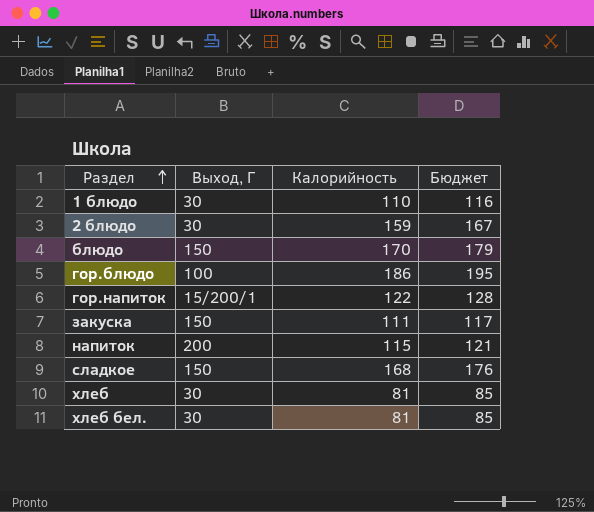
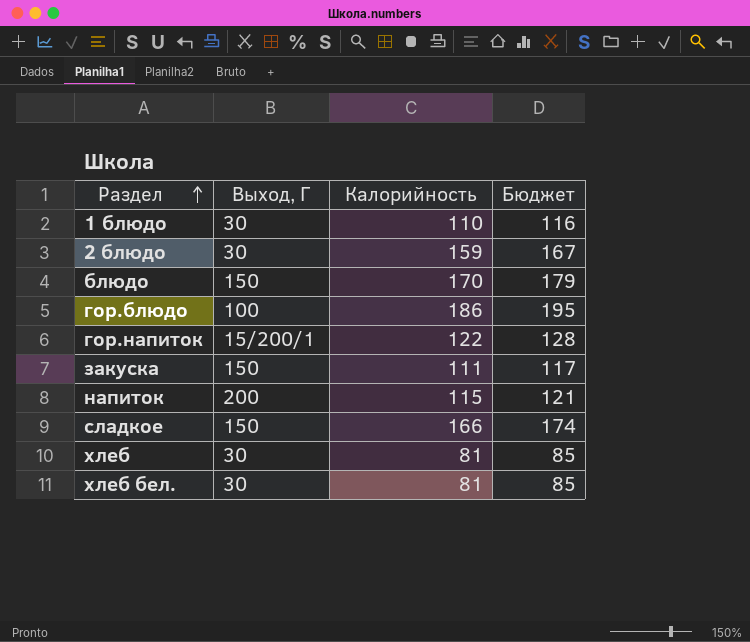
сладкое | Калорийность: 168 -> 166
сладкое | Бюджет: 176 -> 174

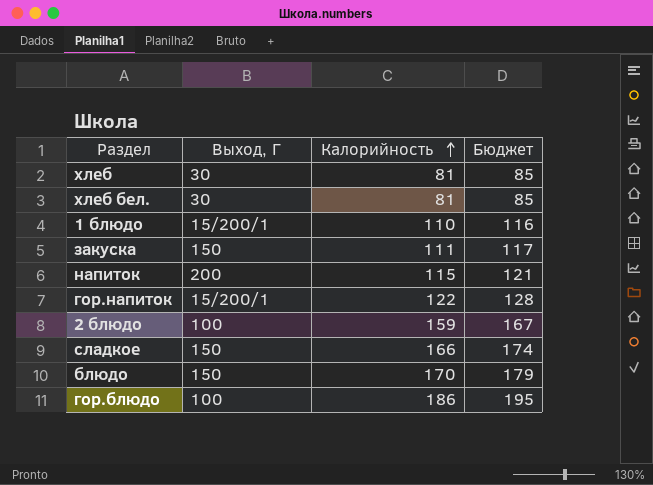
row order: Раздел ascending -> Калорийность ascending
1 блюдо | Выход, Г: 30 -> 15/200/1
2 блюдо | Выход, Г: 30 -> 100

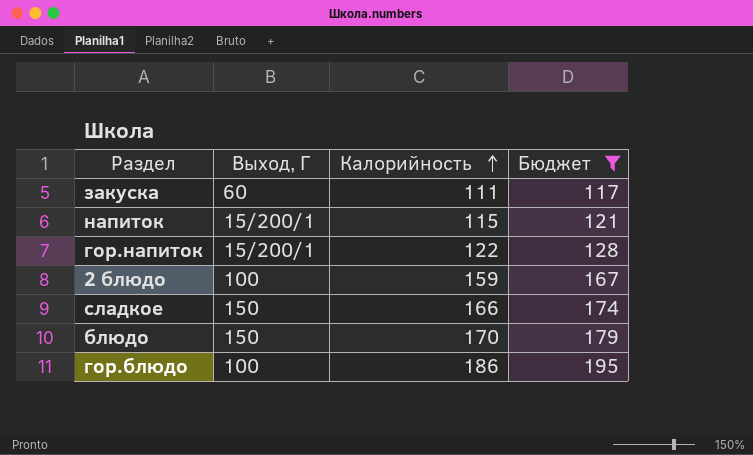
filter: none -> Бюджет >= 117
закуска | Выход, Г: 150 -> 60
напиток | Выход, Г: 200 -> 15/200/1

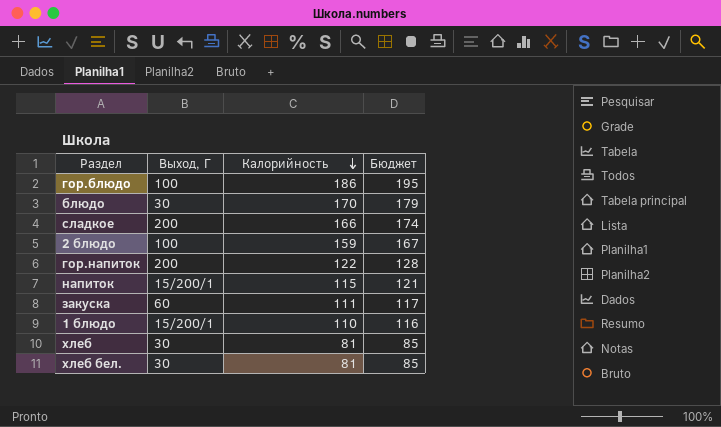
filter: Бюджет >= 117 -> none
row order: Калорийность ascending -> Калорийность descending
блюдо | Выход, Г: 150 -> 30
сладкое | Выход, Г: 150 -> 200
гор.напиток | Выход, Г: 15/200/1 -> 200

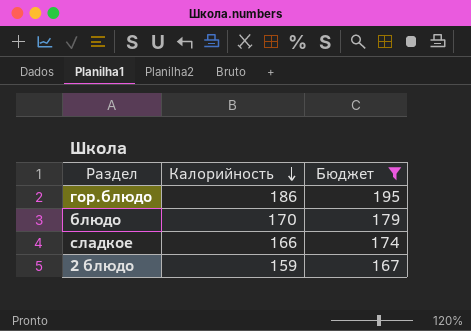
filter: none -> Бюджет >= 167
column Выход, Г | position: 2 -> none

